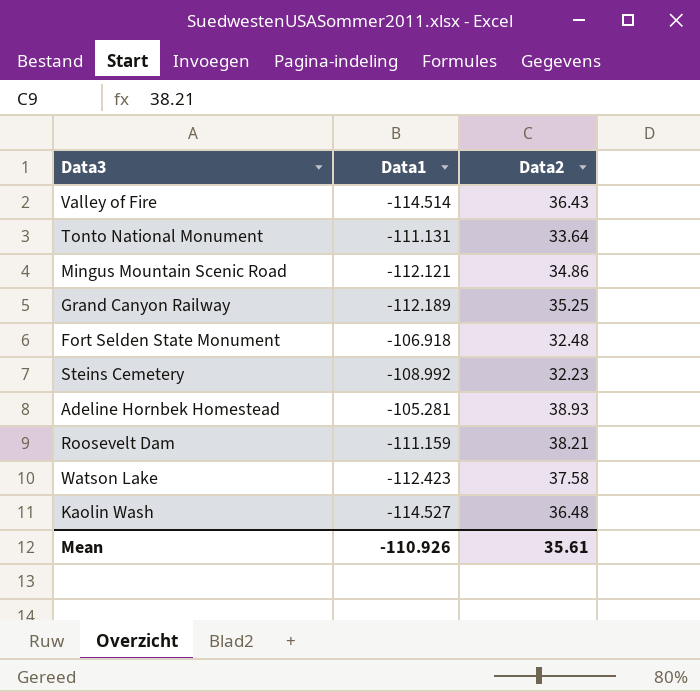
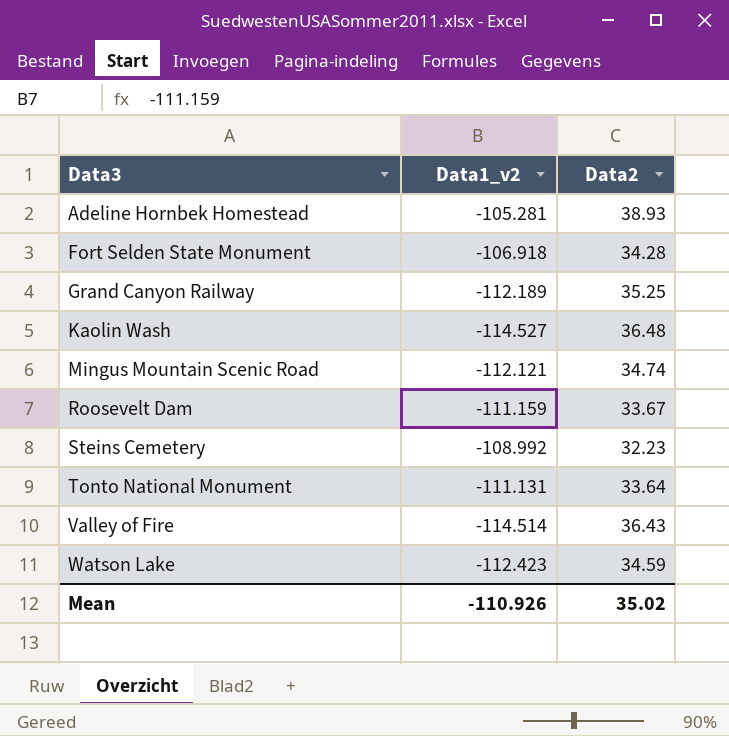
row order: none -> Data3 ascending
column name: Data1 -> Data1_v2
Fort Selden State Monument | Data2: 32.48 -> 34.28
Mingus Mountain Scenic Road | Data2: 34.86 -> 34.74
Roosevelt Dam | Data2: 38.21 -> 33.67
Watson Lake | Data2: 37.58 -> 34.59
Mean | Data2: 35.61 -> 35.02

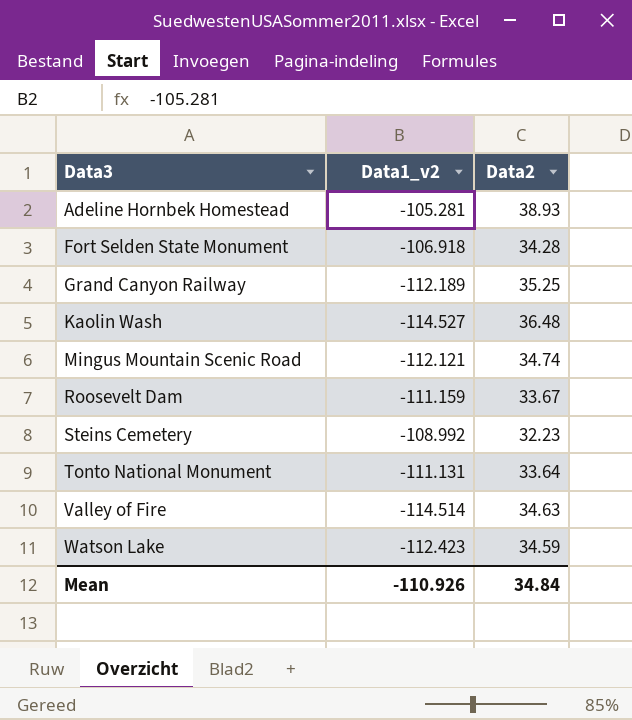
Valley of Fire | Data2: 36.43 -> 34.63
Mean | Data2: 35.02 -> 34.84

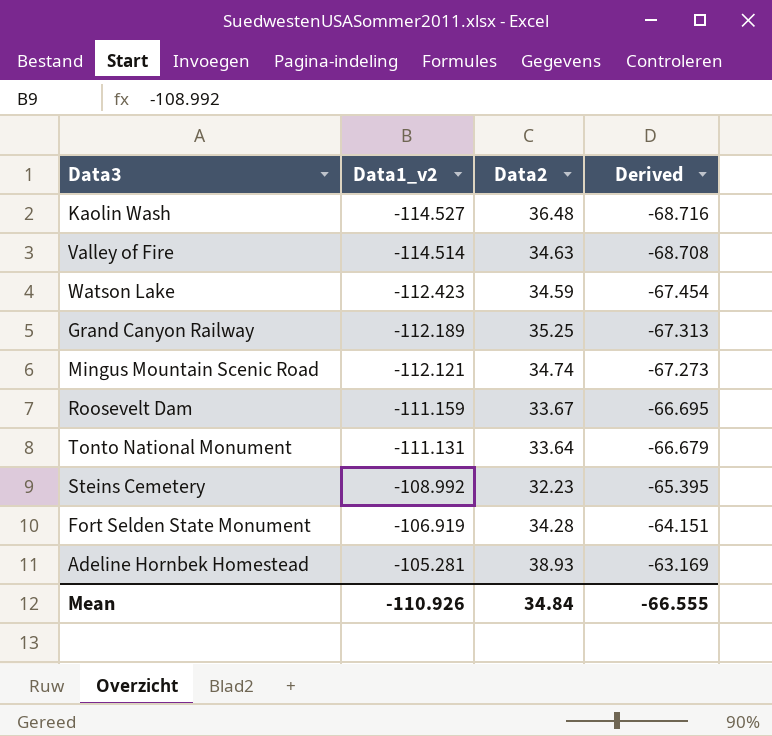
row order: Data3 ascending -> Data1_v2 ascending
column Derived | formula: none -> [Data1_v2] * 0.6
Fort Selden State Monument | Data1_v2: -106.918 -> -106.919

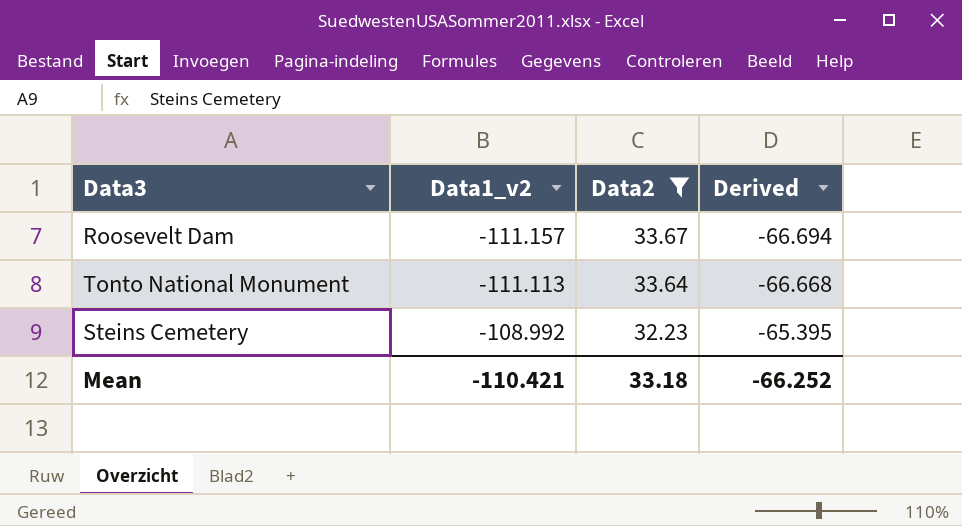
filter: none -> Data2 <= 33.67
Roosevelt Dam | Data1_v2: -111.159 -> -111.157
Roosevelt Dam | Derived: -66.695 -> -66.694
Tonto National Monument | Data1_v2: -111.131 -> -111.113
Tonto National Monument | Derived: -66.679 -> -66.668
Mean | Data1_v2: -110.926 -> -110.421
Mean | Data2: 34.84 -> 33.18
Mean | Derived: -66.555 -> -66.252

